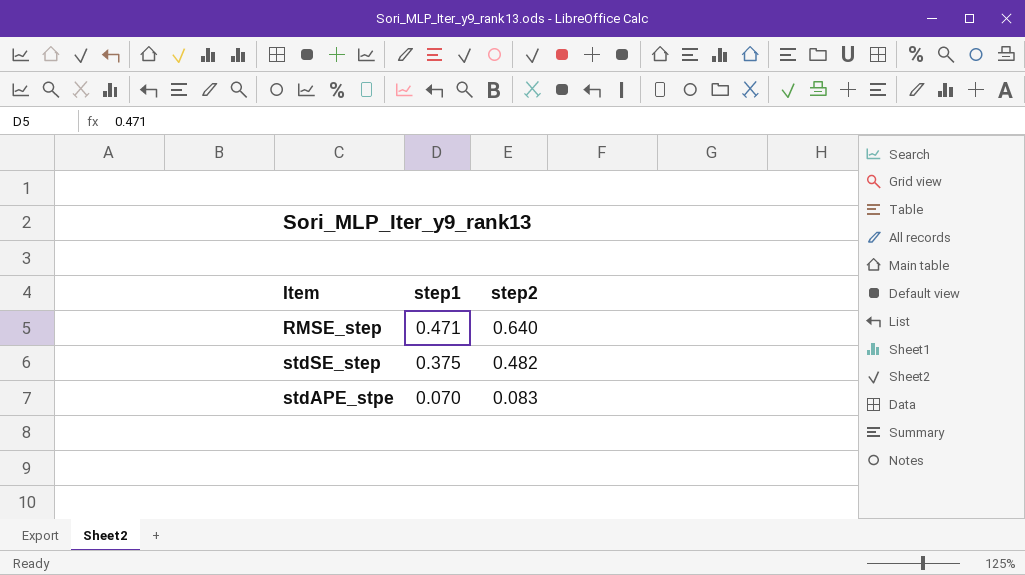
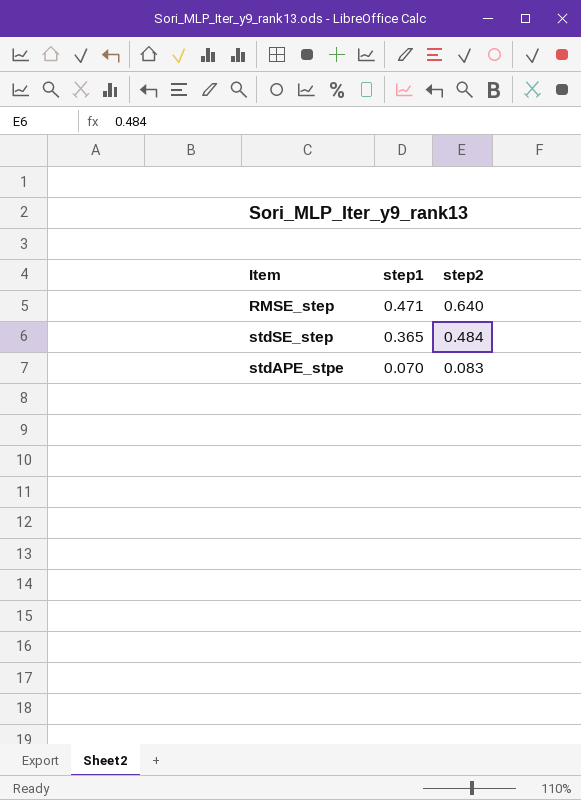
stdSE_step | step1: 0.375 -> 0.365
stdSE_step | step2: 0.482 -> 0.484

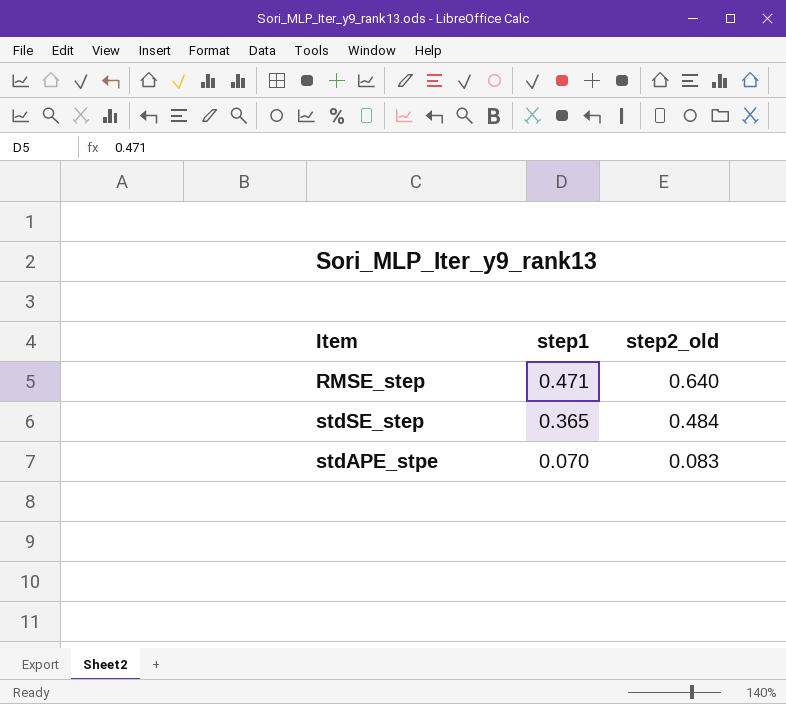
column name: step2 -> step2_old

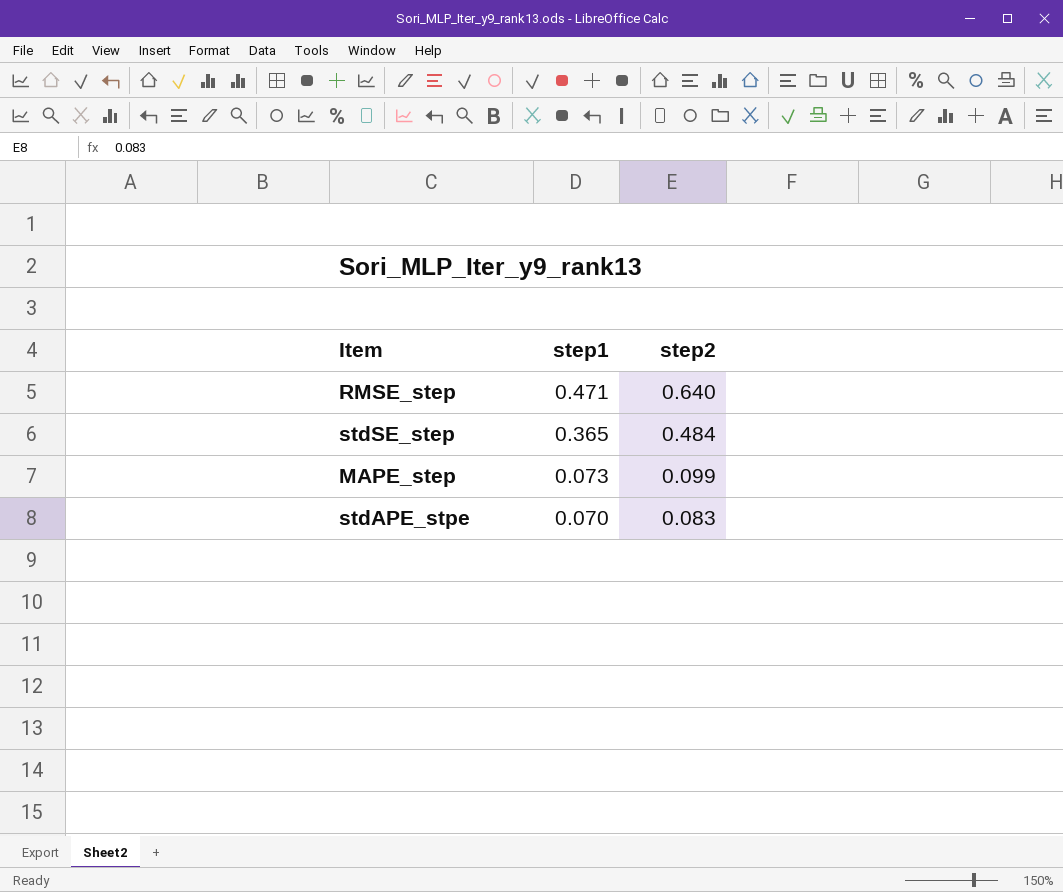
column name: step2_old -> step2
row MAPE_step: none -> 0.073 | 0.099

